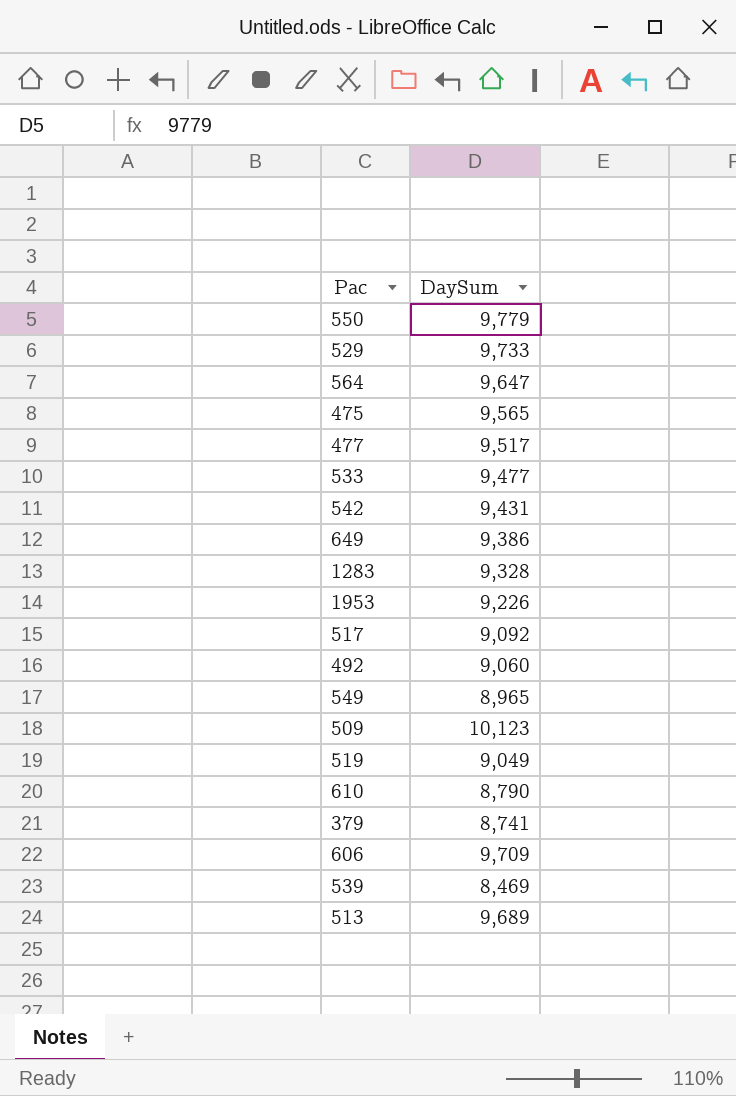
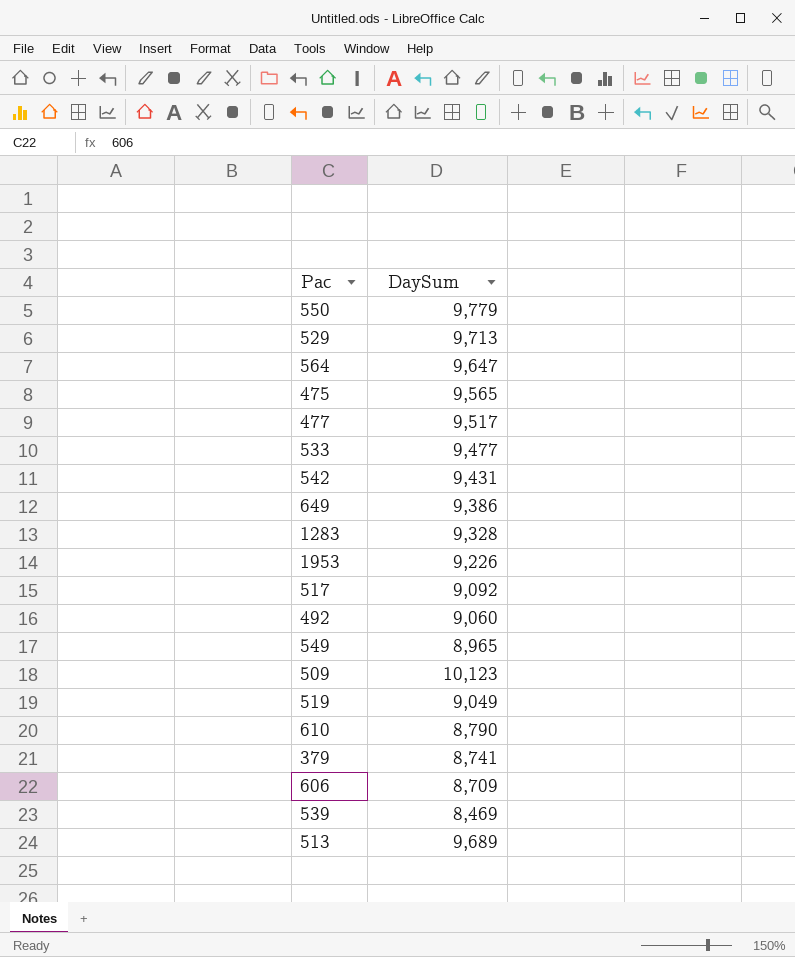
529 | DaySum: 9,733 -> 9,713
606 | DaySum: 9,709 -> 8,709

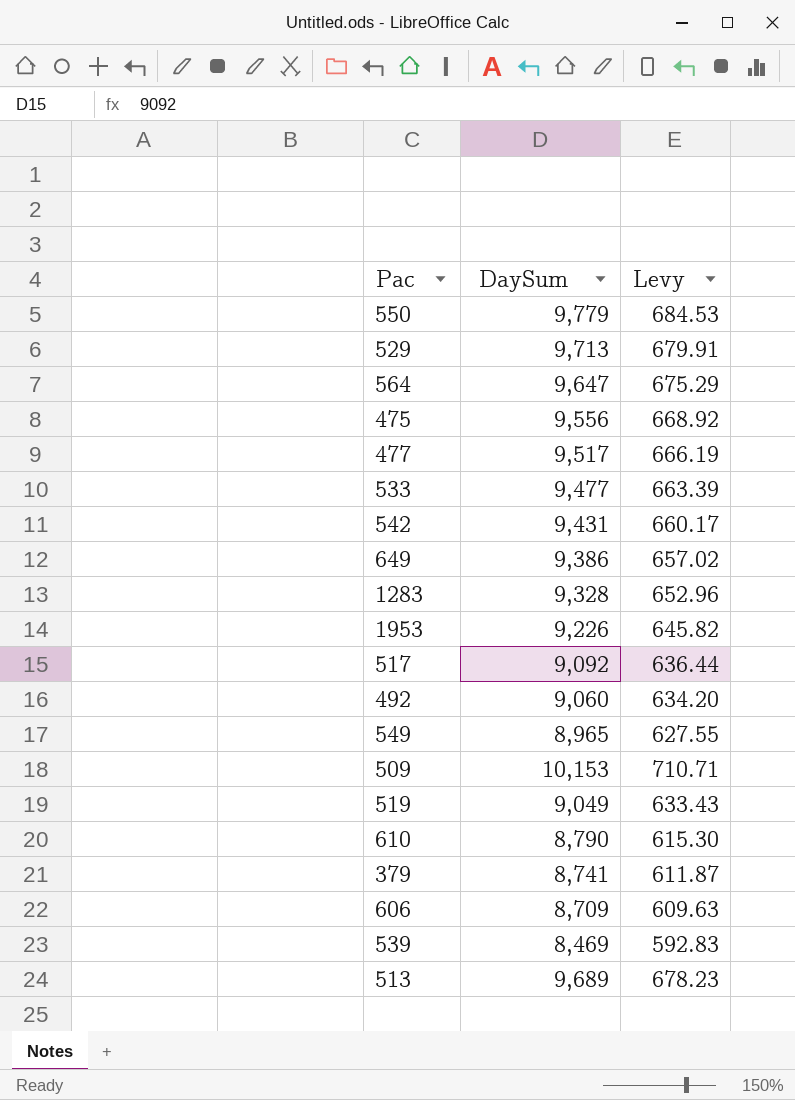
column Levy | formula: none -> [DaySum] * 0.07
475 | DaySum: 9,565 -> 9,556
509 | DaySum: 10,123 -> 10,153

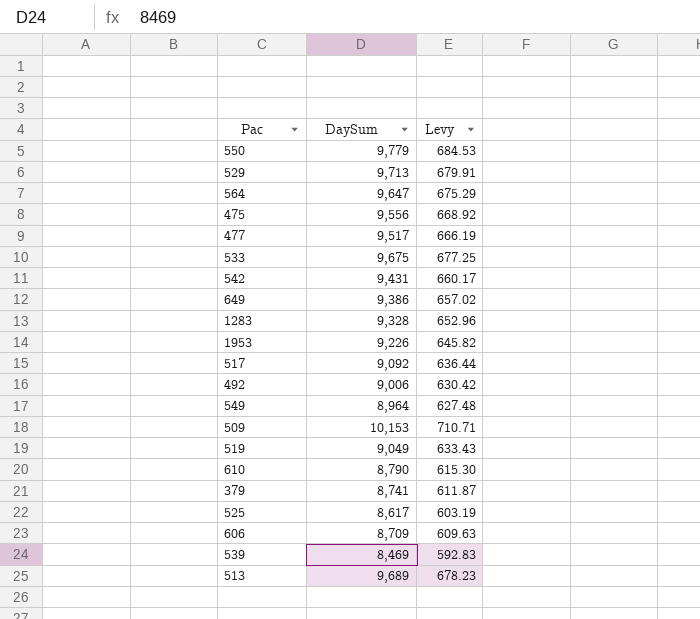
533 | DaySum: 9,477 -> 9,675
533 | Levy: 663.39 -> 677.25
492 | DaySum: 9,060 -> 9,006
492 | Levy: 634.20 -> 630.42
549 | DaySum: 8,965 -> 8,964
549 | Levy: 627.55 -> 627.48
row 525: none -> 8,617 | 603.19

